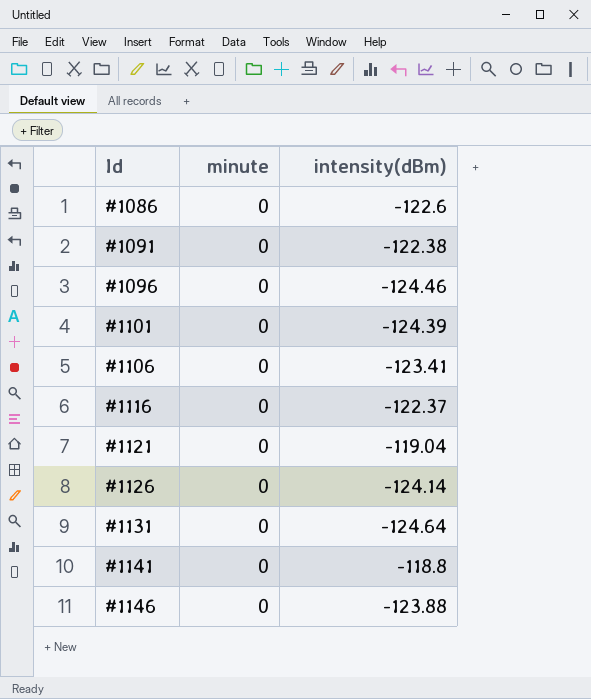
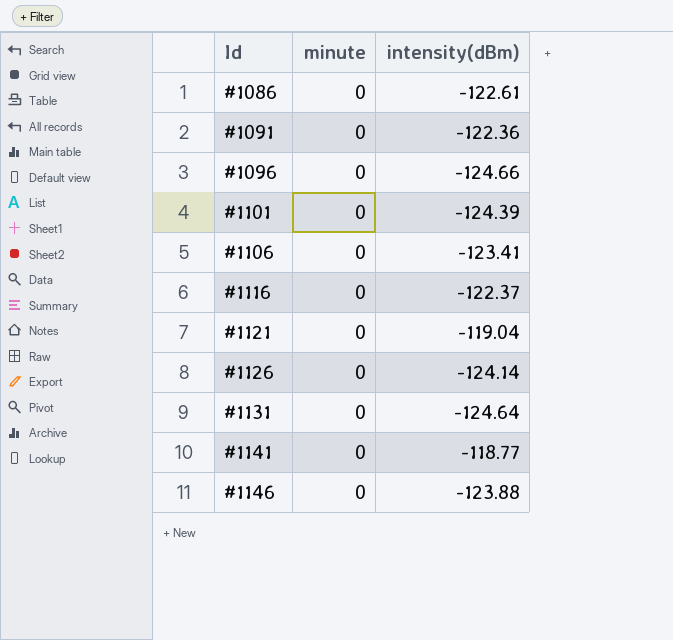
#1086 | intensity(dBm): -122.6 -> -122.61
#1091 | intensity(dBm): -122.38 -> -122.36
#1096 | intensity(dBm): -124.46 -> -124.66
#1141 | intensity(dBm): -118.8 -> -118.77

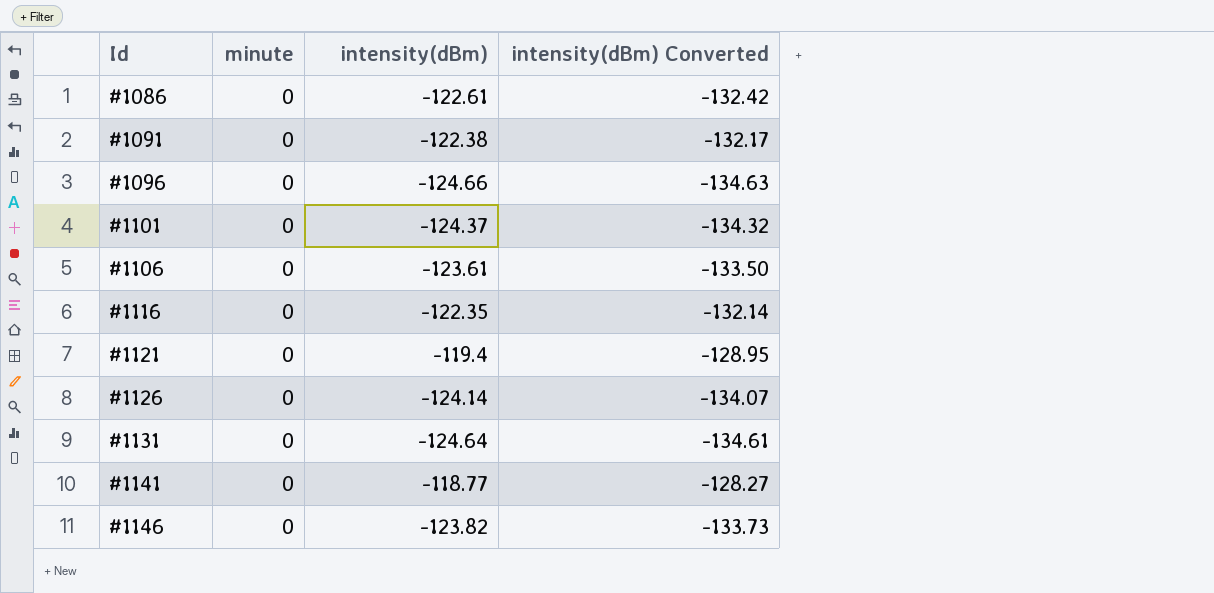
column intensity(dBm) Converted | formula: none -> [intensity(dBm)] * 1.08
#1091 | intensity(dBm): -122.36 -> -122.38
#1101 | intensity(dBm): -124.39 -> -124.37
#1106 | intensity(dBm): -123.41 -> -123.61
#1116 | intensity(dBm): -122.37 -> -122.35
#1121 | intensity(dBm): -119.04 -> -119.4
#1146 | intensity(dBm): -123.88 -> -123.82

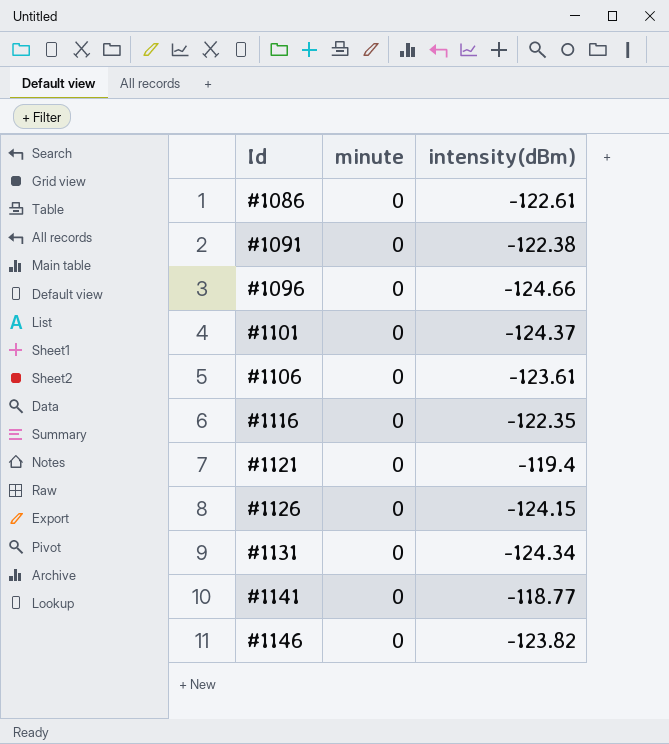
column intensity(dBm) Converted | formula: [intensity(dBm)] * 1.08 -> none
#1126 | intensity(dBm): -124.14 -> -124.15
#1131 | intensity(dBm): -124.64 -> -124.34

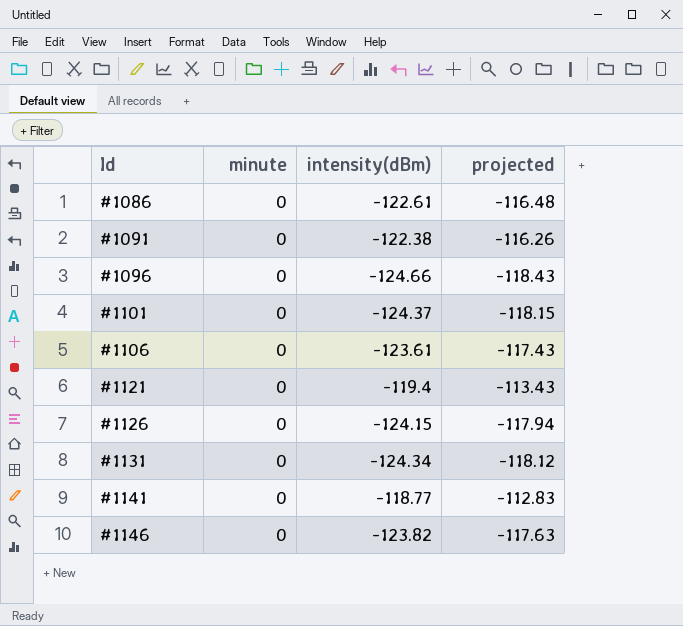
column projected | formula: none -> [intensity(dBm)] * 0.95
row #1116: 0 | -122.35 -> none

